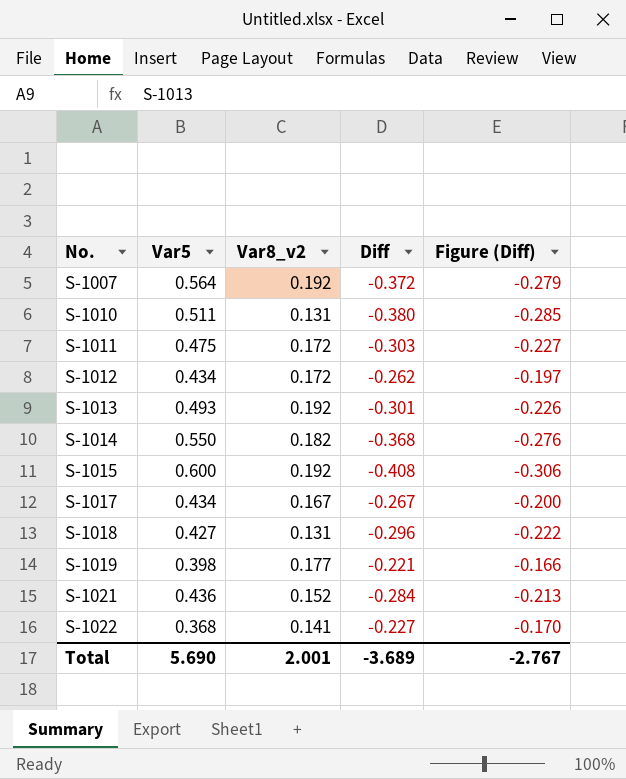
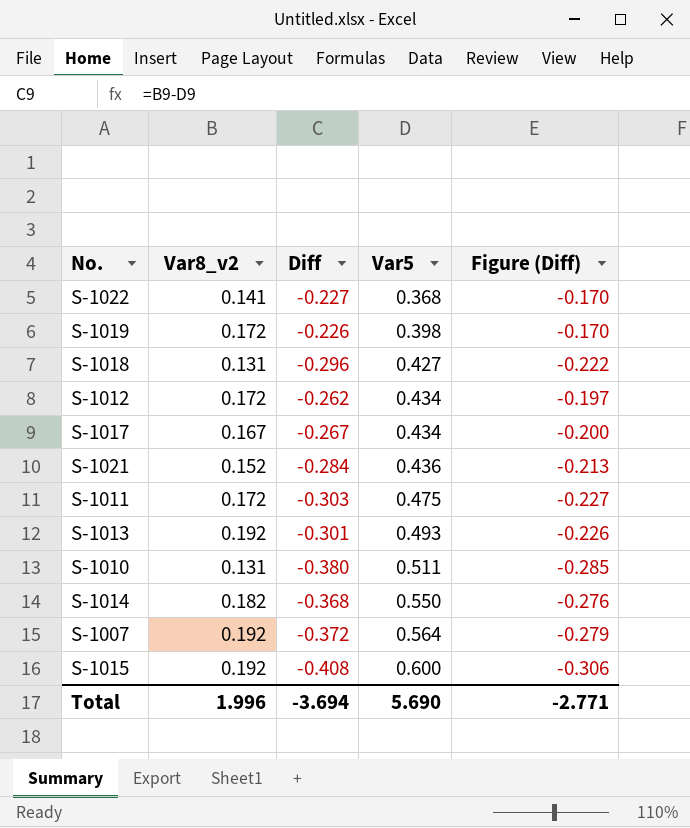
row order: No. ascending -> Var5 ascending
column Var5 | position: 2 -> 4
S-1019 | Var8_v2: 0.177 -> 0.172
S-1019 | Diff: -0.221 -> -0.226
S-1019 | Figure (Diff): -0.166 -> -0.170
Total | Var8_v2: 2.001 -> 1.996
Total | Diff: -3.689 -> -3.694
Total | Figure (Diff): -2.767 -> -2.771

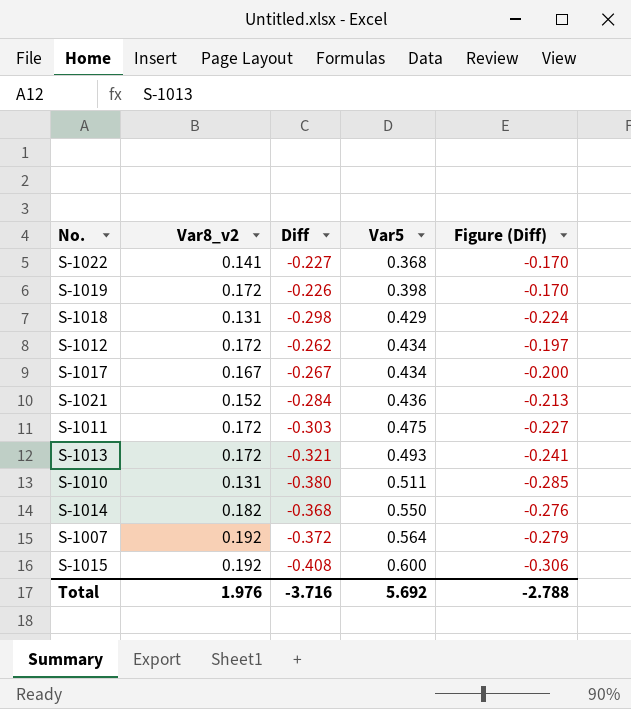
S-1018 | Diff: -0.296 -> -0.298
S-1018 | Var5: 0.427 -> 0.429
S-1018 | Figure (Diff): -0.222 -> -0.224
S-1013 | Var8_v2: 0.192 -> 0.172
S-1013 | Diff: -0.301 -> -0.321
S-1013 | Figure (Diff): -0.226 -> -0.241
Total | Var8_v2: 1.996 -> 1.976
Total | Diff: -3.694 -> -3.716
Total | Var5: 5.690 -> 5.692
Total | Figure (Diff): -2.771 -> -2.788

